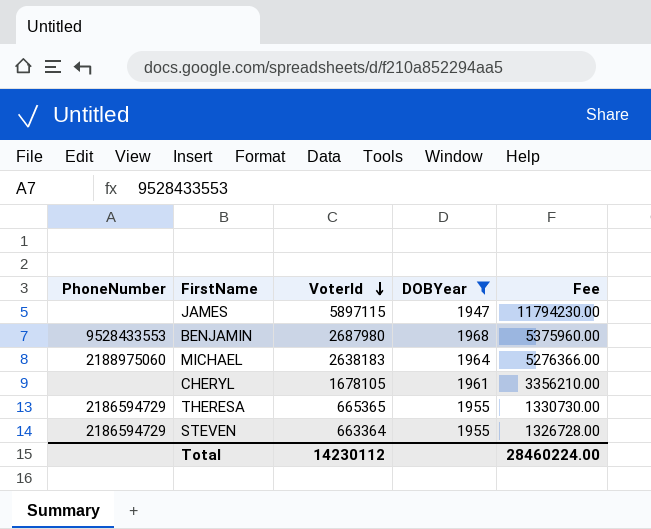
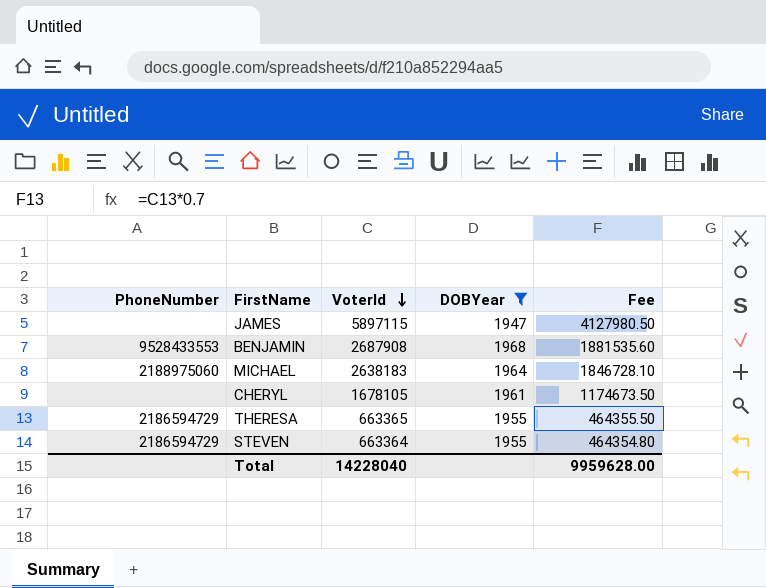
column Fee | formula: [VoterId] * 2 -> [VoterId] * 0.7
BENJAMIN | VoterId: 2687980 -> 2687908
THERESA | VoterId: 665365 -> 663365
Total | VoterId: 14230112 -> 14228040
Total | Fee: 28460224.00 -> 9959628.00

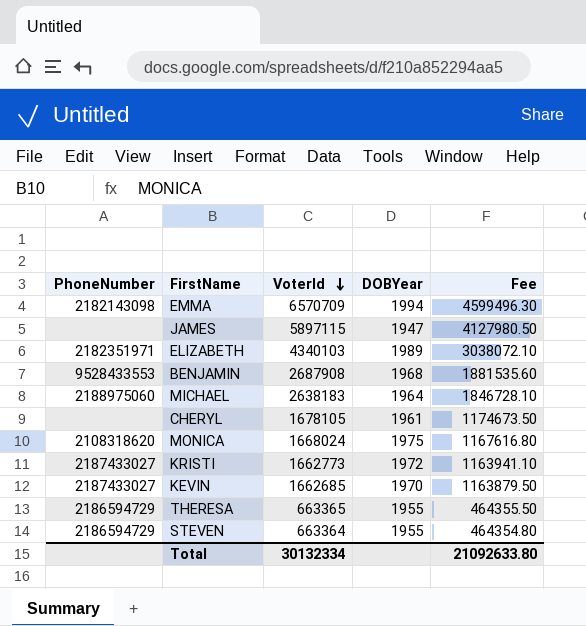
filter: DOBYear <= 1968 -> none
Total | VoterId: 14228040 -> 30132334
Total | Fee: 9959628.00 -> 21092633.80

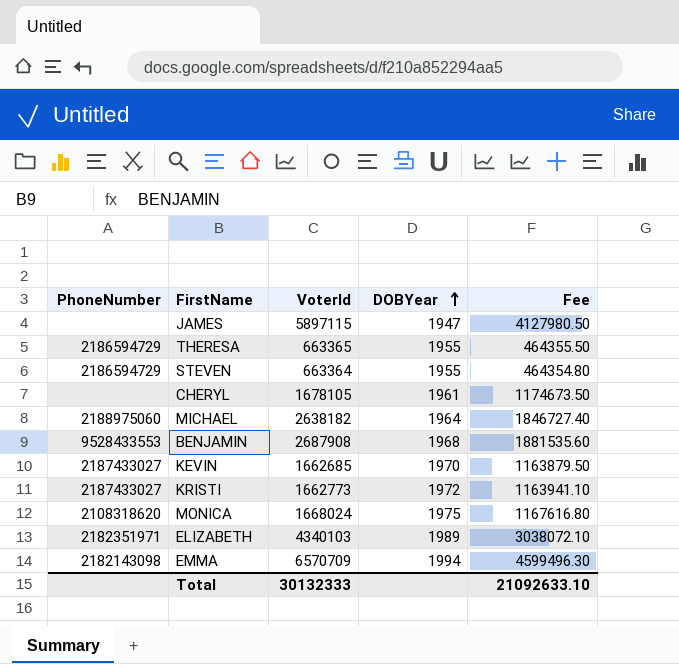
row order: VoterId descending -> DOBYear ascending
MICHAEL | VoterId: 2638183 -> 2638182
MICHAEL | Fee: 1846728.10 -> 1846727.40
Total | VoterId: 30132334 -> 30132333
Total | Fee: 21092633.80 -> 21092633.10

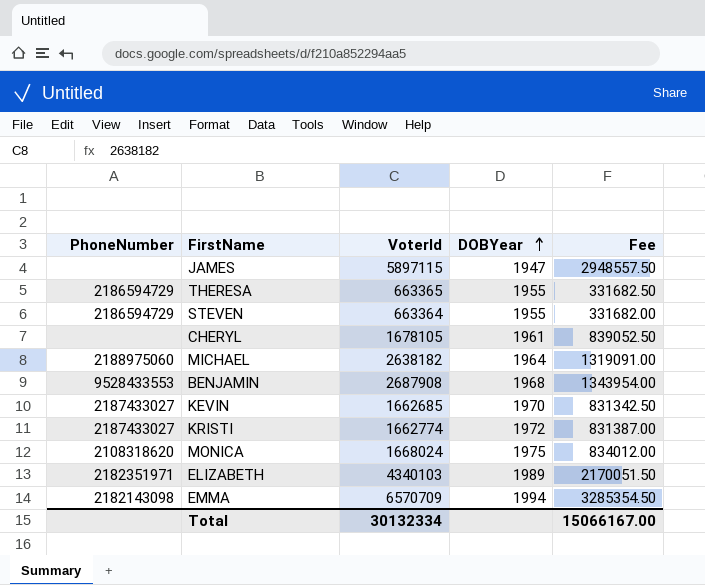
column Fee | formula: [VoterId] * 0.7 -> [VoterId] * 0.5
KRISTI | VoterId: 1662773 -> 1662774
Total | VoterId: 30132333 -> 30132334
Total | Fee: 21092633.10 -> 15066167.00

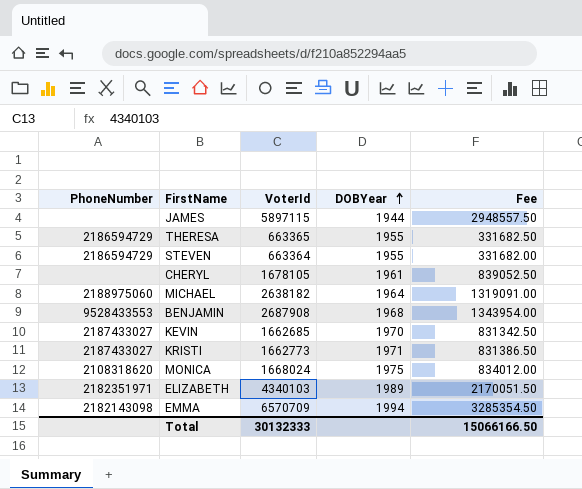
JAMES | DOBYear: 1947 -> 1944
KRISTI | VoterId: 1662774 -> 1662773
KRISTI | DOBYear: 1972 -> 1971
KRISTI | Fee: 831387.00 -> 831386.50
Total | VoterId: 30132334 -> 30132333
Total | Fee: 15066167.00 -> 15066166.50

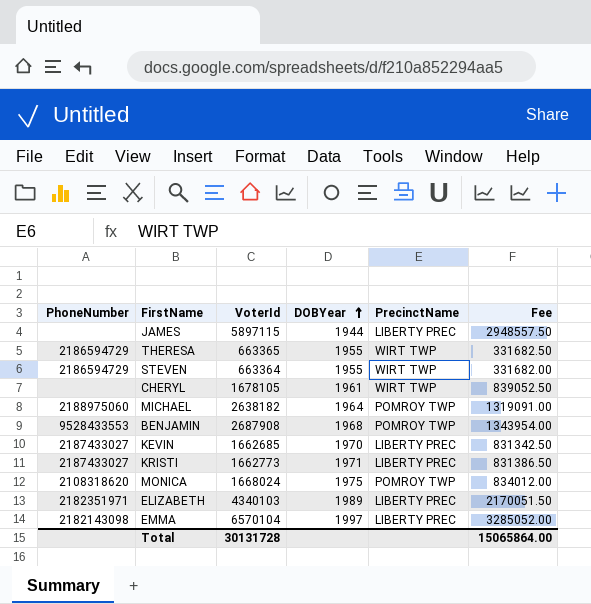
column PrecinctName | position: none -> 5
EMMA | VoterId: 6570709 -> 6570104
EMMA | DOBYear: 1994 -> 1997
EMMA | Fee: 3285354.50 -> 3285052.00
Total | VoterId: 30132333 -> 30131728
Total | Fee: 15066166.50 -> 15065864.00

